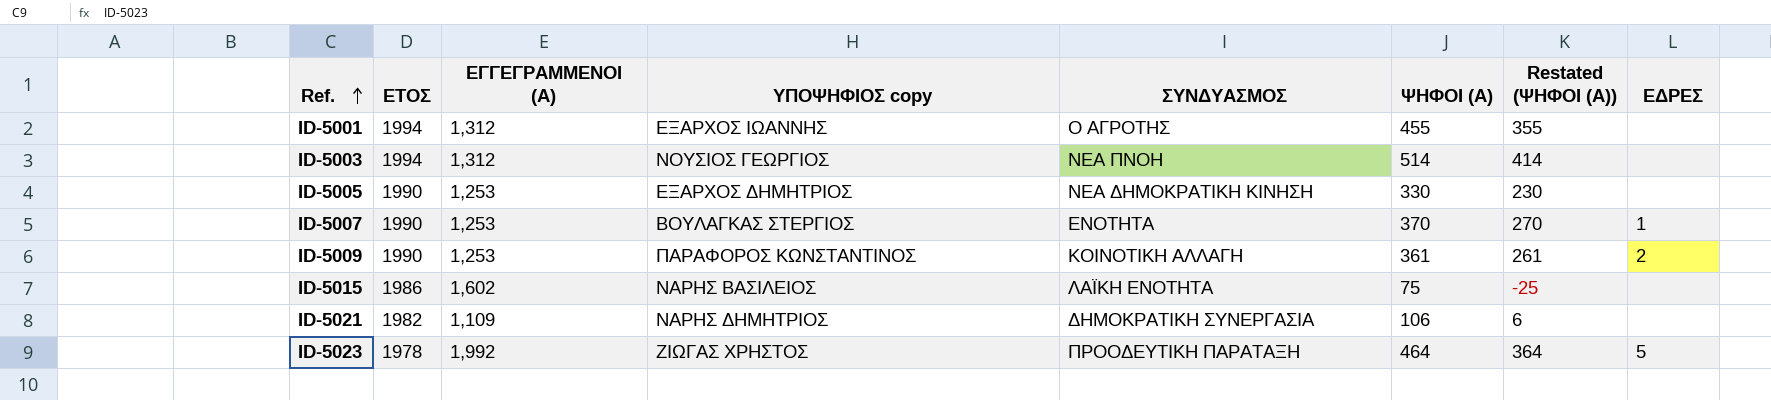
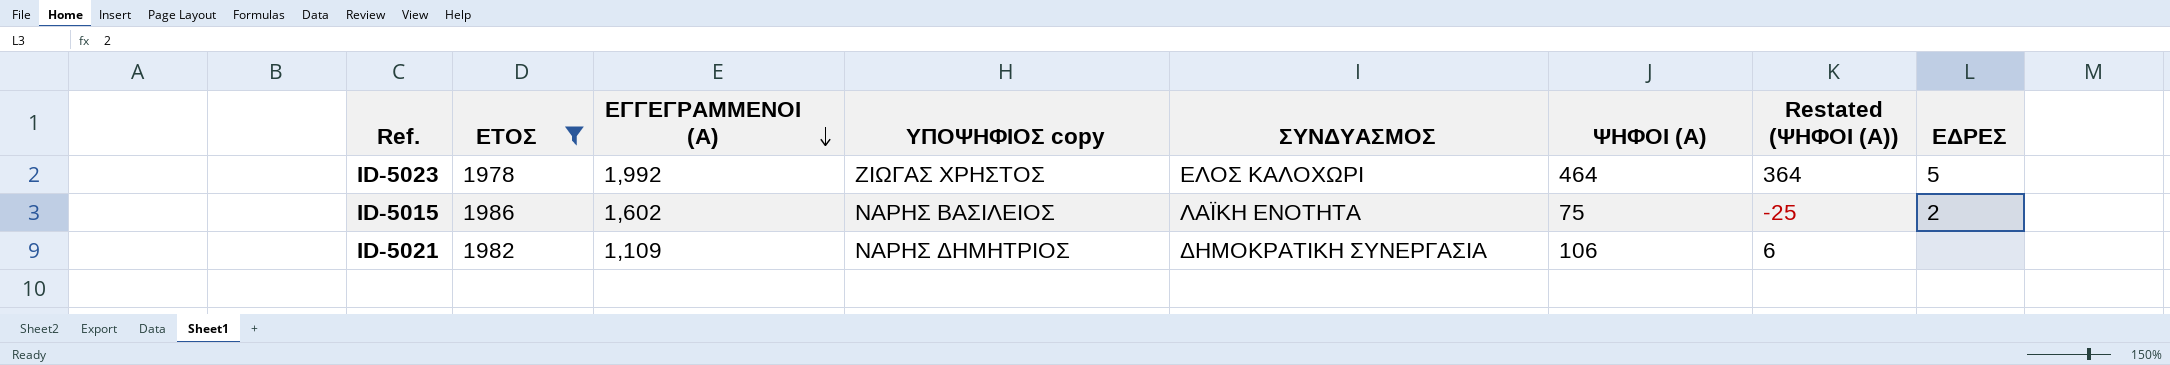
filter: none -> ΕΤΟΣ <= 1986
row order: Ref. ascending -> ΕΓΓΕΓΡΑΜΜΕΝΟΙ (Α) descending
ID-5023 | ΣΥΝΔΥΑΣΜΟΣ: ΠΡΟΟΔΕΥΤΙΚΗ ΠΑΡΑΤΑΞΗ -> ΕΛΟΣ ΚΑΛΟΧΩΡΙ
ID-5015 | ΕΔΡΕΣ: none -> 2

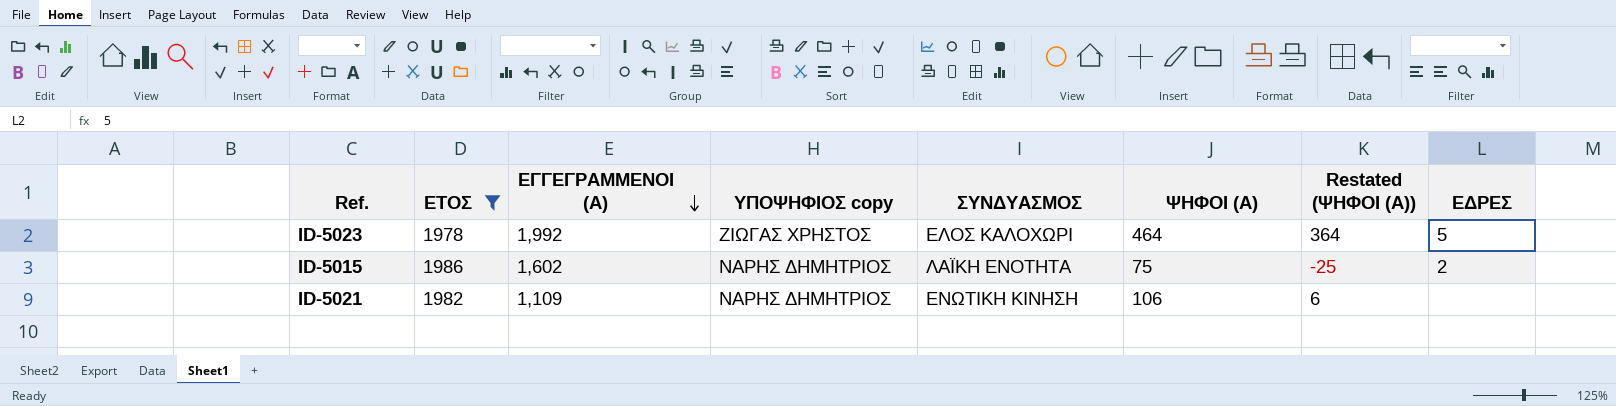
ID-5015 | ΥΠΟΨΗΦΙΟΣ copy: ΝΑΡΗΣ ΒΑΣΙΛΕΙΟΣ -> ΝΑΡΗΣ ΔΗΜΗΤΡΙΟΣ
ID-5021 | ΣΥΝΔΥΑΣΜΟΣ: ΔΗΜΟΚΡΑΤΙΚΗ ΣΥΝΕΡΓΑΣΙΑ -> ΕΝΩΤΙΚΗ ΚΙΝΗΣΗ

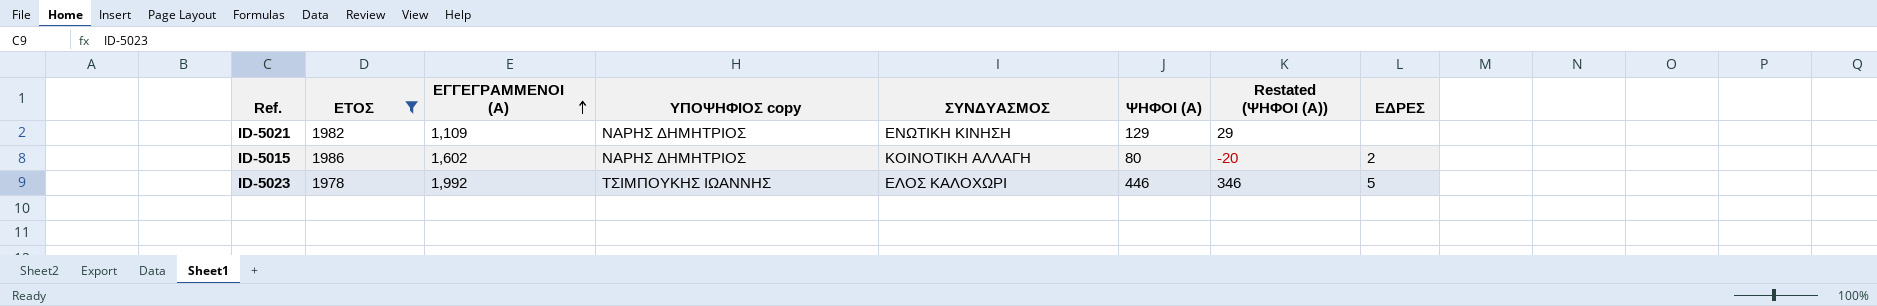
row order: ΕΓΓΕΓΡΑΜΜΕΝΟΙ (Α) descending -> ΕΓΓΕΓΡΑΜΜΕΝΟΙ (Α) ascending
ID-5021 | ΨΗΦΟΙ (Α): 106 -> 129
ID-5021 | Restated (ΨΗΦΟΙ (Α)): 6 -> 29
ID-5015 | ΣΥΝΔΥΑΣΜΟΣ: ΛΑΪΚΗ ΕΝΟΤΗΤΑ -> ΚΟΙΝΟΤΙΚΗ ΑΛΛΑΓΗ
ID-5015 | ΨΗΦΟΙ (Α): 75 -> 80
ID-5015 | Restated (ΨΗΦΟΙ (Α)): -25 -> -20
ID-5023 | ΥΠΟΨΗΦΙΟΣ copy: ΖΙΩΓΑΣ ΧΡΗΣΤΟΣ -> ΤΣΙΜΠΟΥΚΗΣ ΙΩΑΝΝΗΣ
ID-5023 | ΨΗΦΟΙ (Α): 464 -> 446
ID-5023 | Restated (ΨΗΦΟΙ (Α)): 364 -> 346

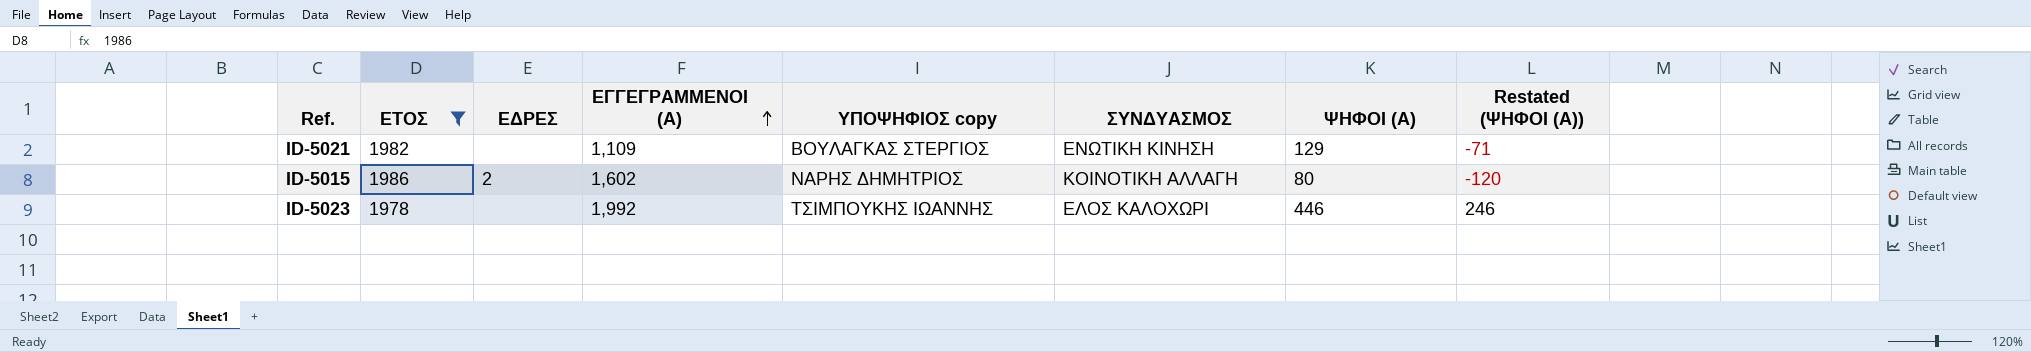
column ΕΔΡΕΣ | position: 8 -> 3
column Restated (ΨΗΦΟΙ (Α)) | formula: [ΨΗΦΟΙ (Α)] - 100 -> [ΨΗΦΟΙ (Α)] - 200
ID-5021 | ΥΠΟΨΗΦΙΟΣ copy: ΝΑΡΗΣ ΔΗΜΗΤΡΙΟΣ -> ΒΟΥΛΑΓΚΑΣ ΣΤΕΡΓΙΟΣ
ID-5023 | ΕΔΡΕΣ: 5 -> none

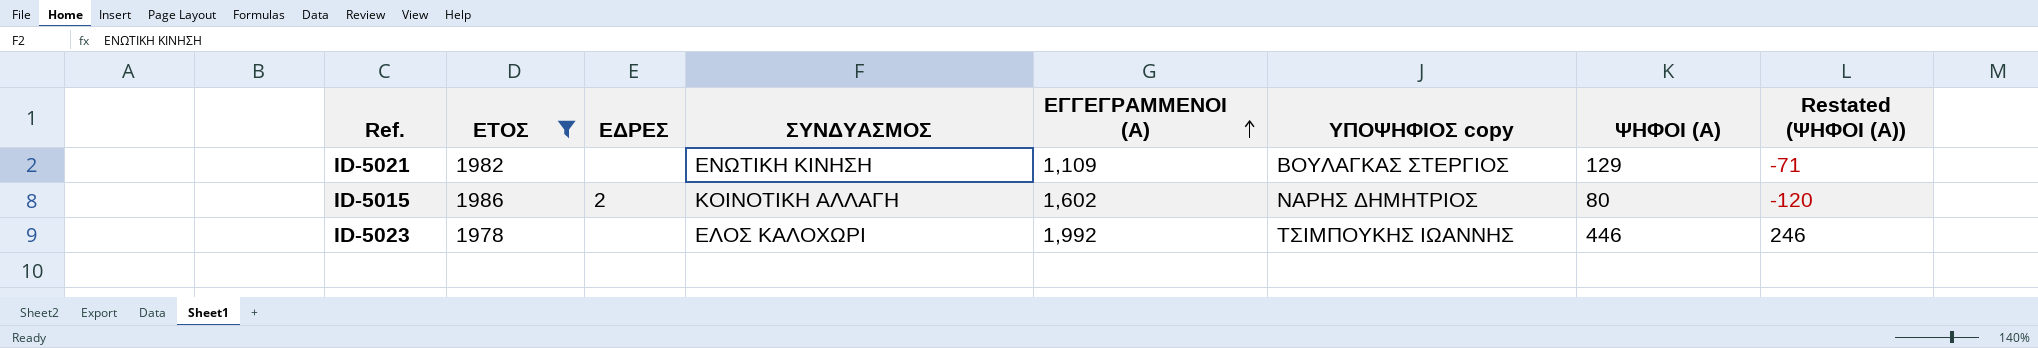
column ΣΥΝΔΥΑΣΜΟΣ | position: 6 -> 4

